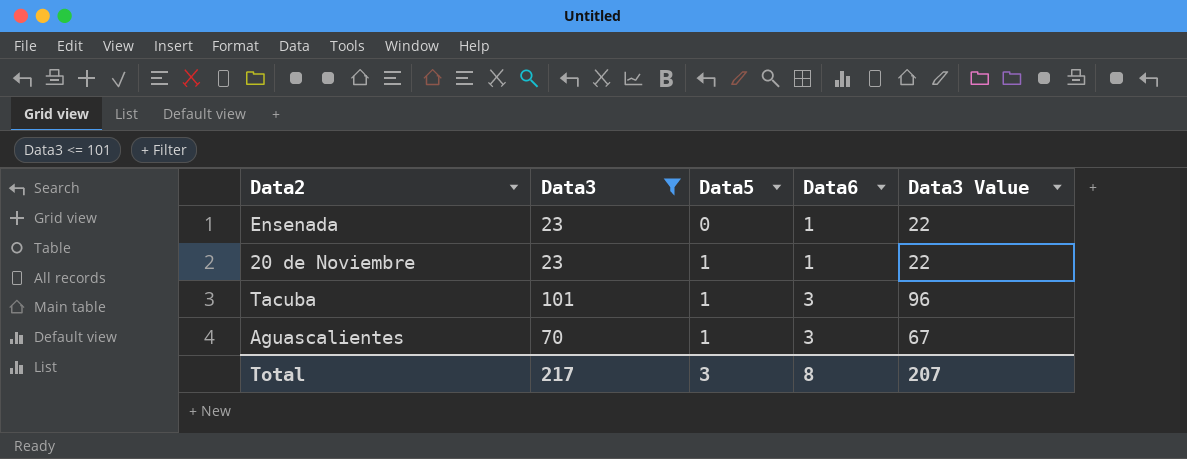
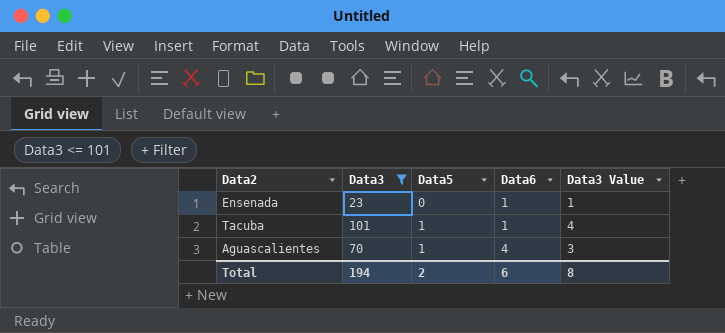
column Data3 Value | formula: [Data3] * 0.95 -> [Data3] * 0.04
row 20 de Noviembre: 23 | 1 | 1 | 22 -> none
Tacuba | Data6: 3 -> 1
Aguascalientes | Data6: 3 -> 4
Total | Data3: 217 -> 194
Total | Data5: 3 -> 2
Total | Data6: 8 -> 6
Total | Data3 Value: 207 -> 8

